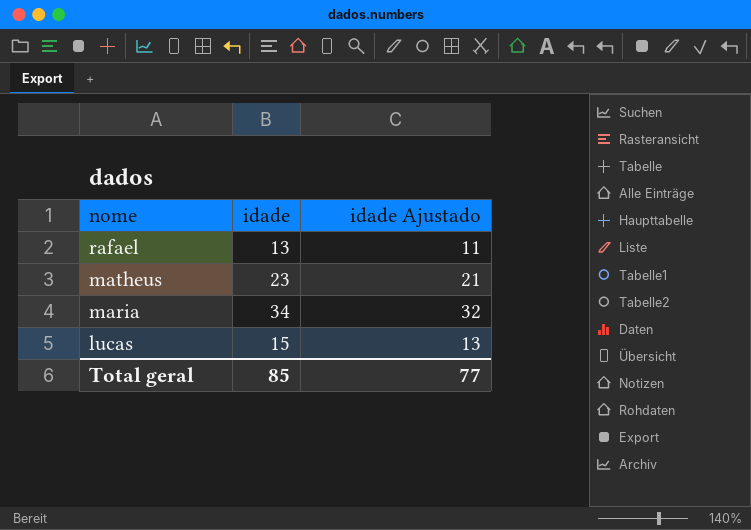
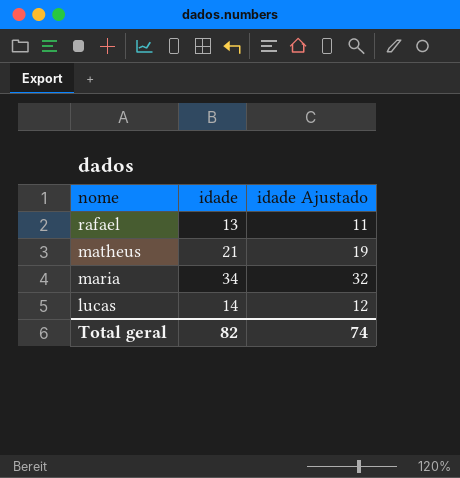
matheus | idade: 23 -> 21
matheus | idade Ajustado: 21 -> 19
lucas | idade: 15 -> 14
lucas | idade Ajustado: 13 -> 12
Total geral | idade: 85 -> 82
Total geral | idade Ajustado: 77 -> 74

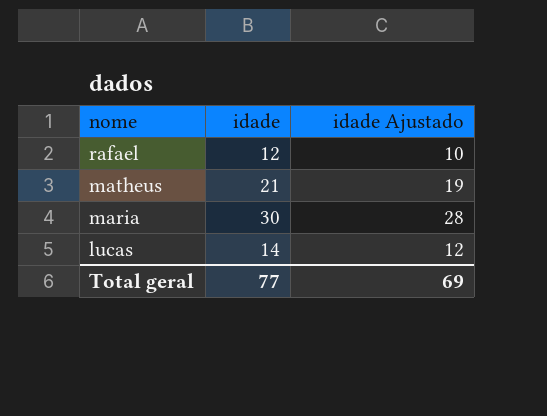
rafael | idade: 13 -> 12
rafael | idade Ajustado: 11 -> 10
maria | idade: 34 -> 30
maria | idade Ajustado: 32 -> 28
Total geral | idade: 82 -> 77
Total geral | idade Ajustado: 74 -> 69

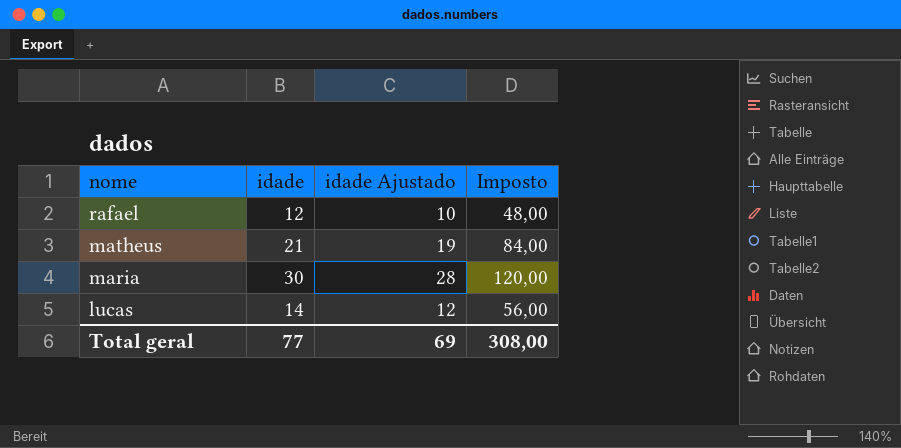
column Imposto | formula: none -> [idade] * 4

